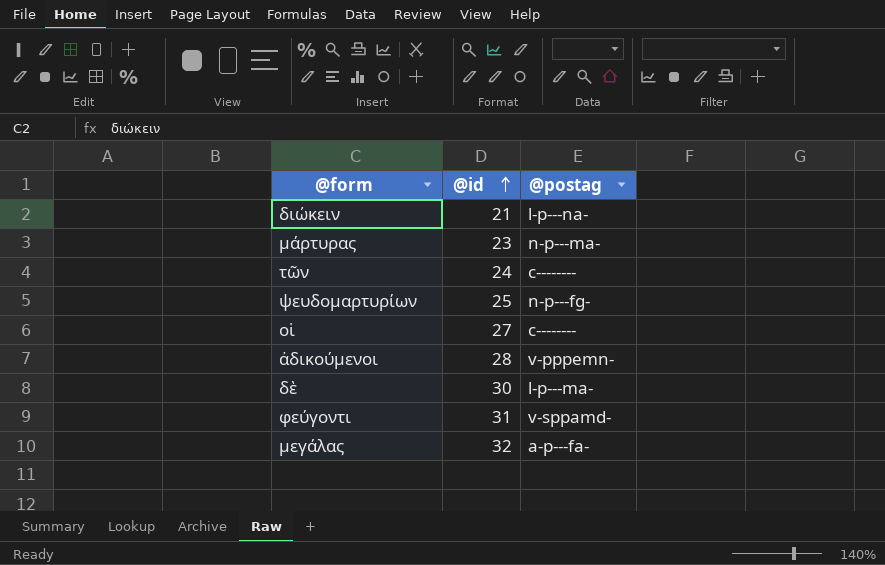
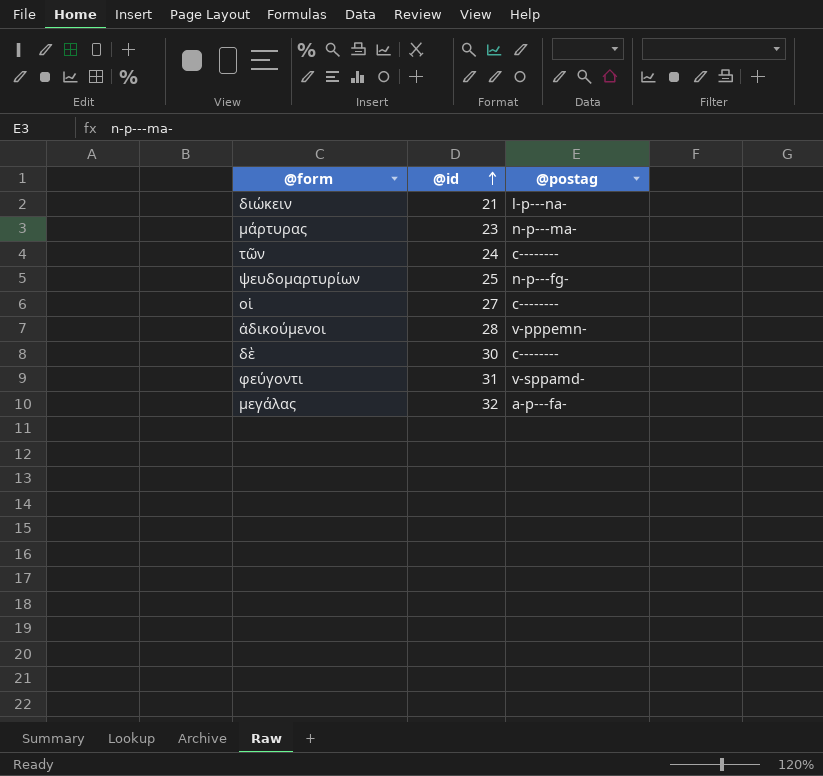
δὲ | @postag: l-p---ma- -> c--------

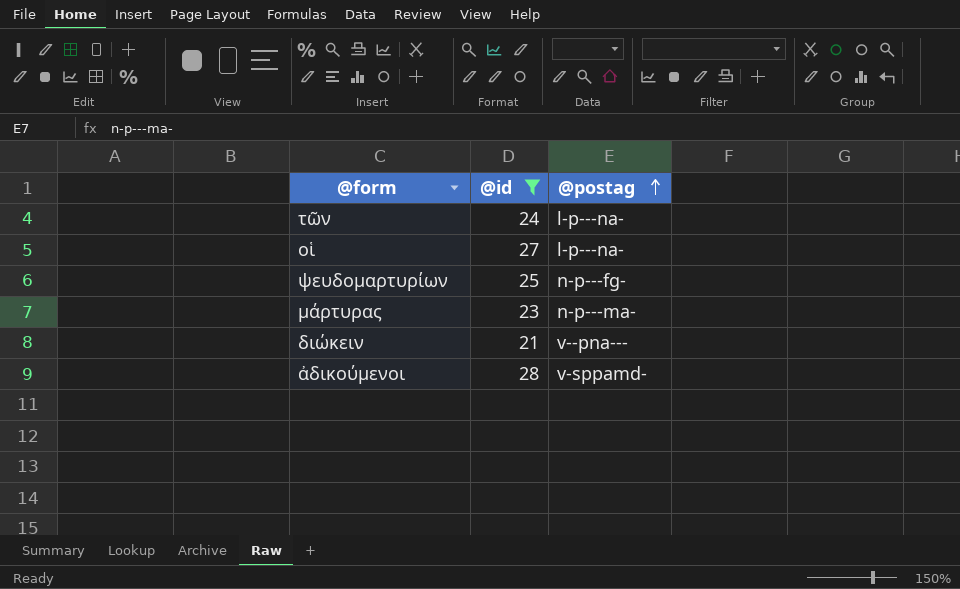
filter: none -> @id <= 28
row order: @id ascending -> @postag ascending
τῶν | @postag: c-------- -> l-p---na-
οἱ | @postag: c-------- -> l-p---na-
διώκειν | @postag: l-p---na- -> v--pna---
ἀδικούμενοι | @postag: v-pppemn- -> v-sppamd-

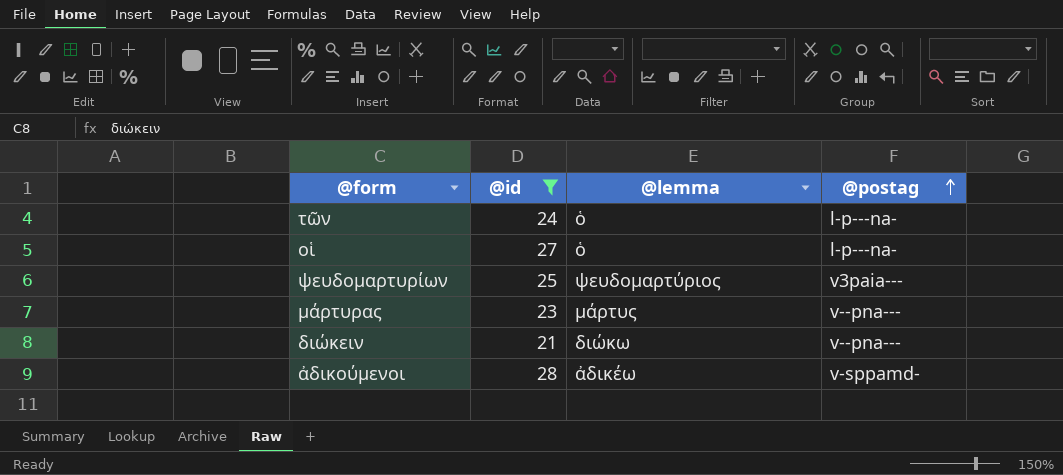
column @lemma | position: none -> 3
ψευδομαρτυρίων | @postag: n-p---fg- -> v3paia---
μάρτυρας | @postag: n-p---ma- -> v--pna---

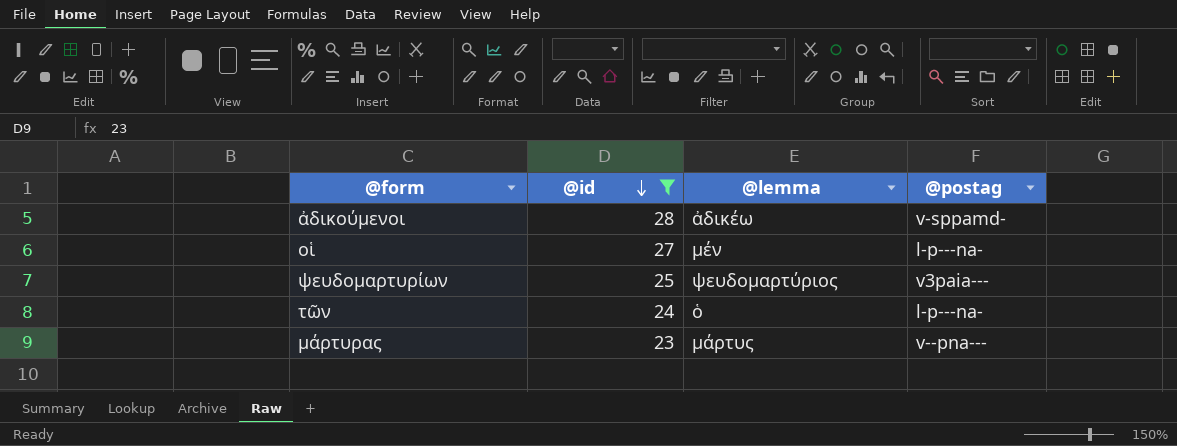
row order: @postag ascending -> @id descending
row διώκειν: 21 | διώκω | v--pna--- -> none
οἱ | @lemma: ὁ -> μέν

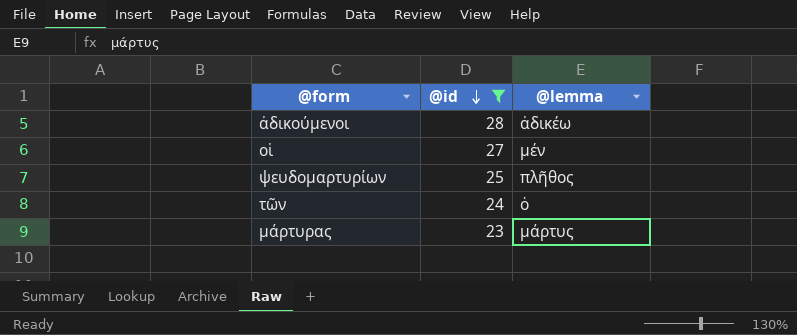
column @postag | position: 4 -> none
ψευδομαρτυρίων | @lemma: ψευδομαρτύριος -> πλῆθος

